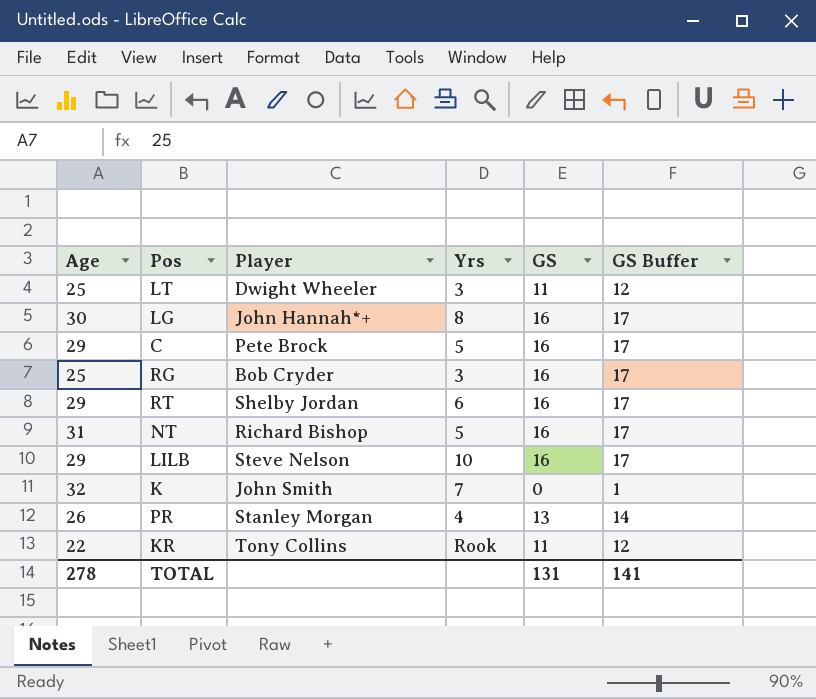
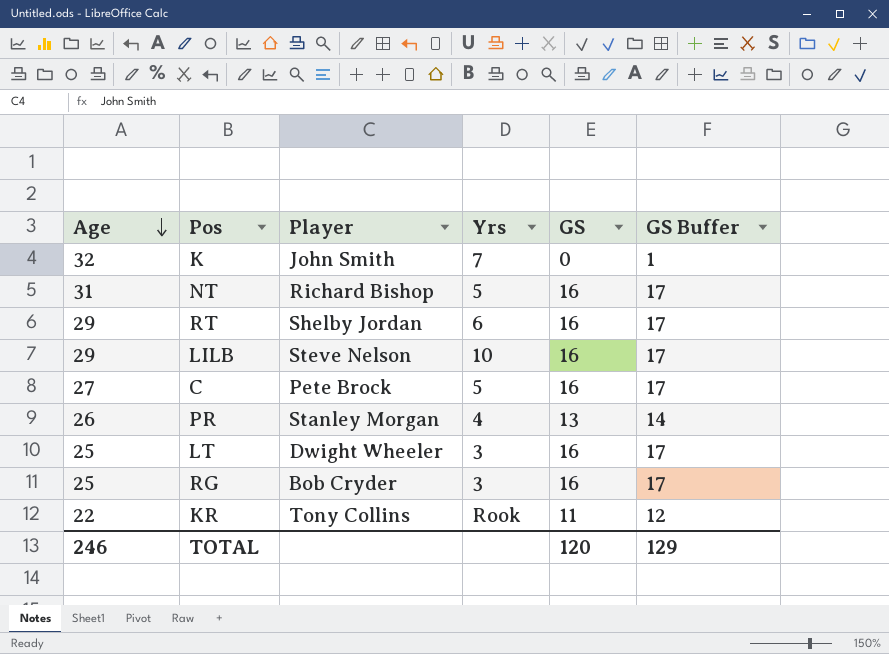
row order: none -> Age descending
row LG: 30 | John Hannah*+ | 8 | 16 | 17 -> none
C | Age: 29 -> 27
LT | GS: 11 -> 16
LT | GS Buffer: 12 -> 17
TOTAL | Age: 278 -> 246
TOTAL | GS: 131 -> 120
TOTAL | GS Buffer: 141 -> 129

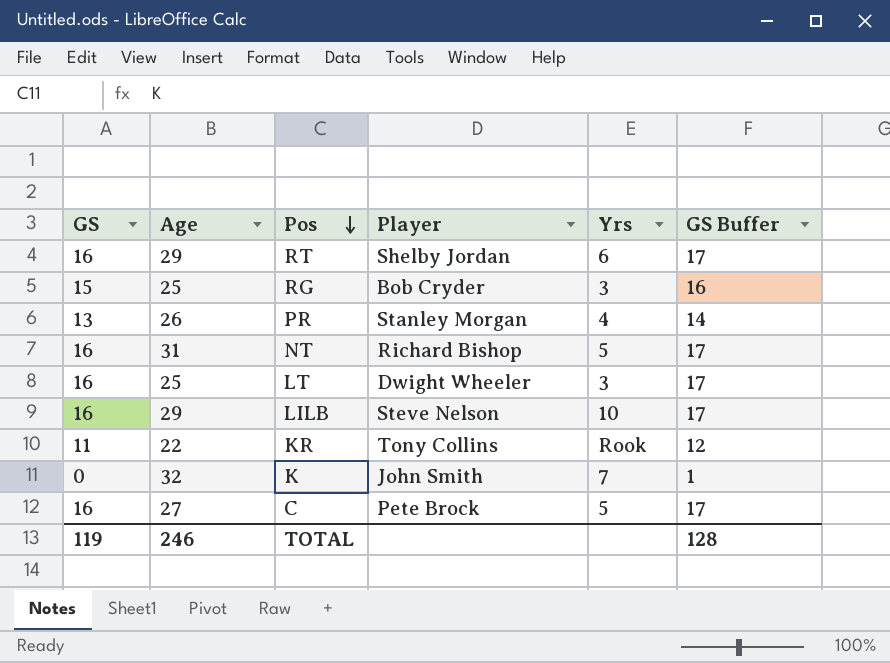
row order: Age descending -> Pos descending
column GS | position: 5 -> 1
RG | GS: 16 -> 15
RG | GS Buffer: 17 -> 16
TOTAL | GS: 120 -> 119
TOTAL | GS Buffer: 129 -> 128

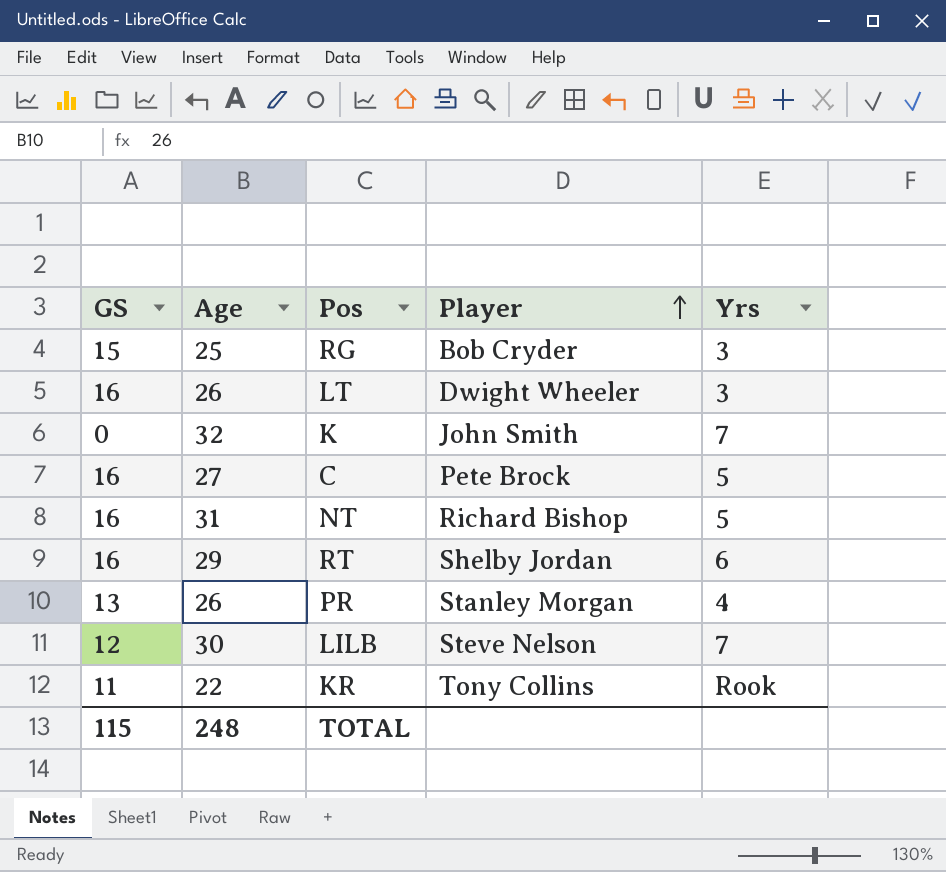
row order: Pos descending -> Player ascending
column GS Buffer | formula: [GS] + 1 -> none
LT | Age: 25 -> 26
LILB | GS: 16 -> 12
LILB | Age: 29 -> 30
LILB | Yrs: 10 -> 7
TOTAL | GS: 119 -> 115
TOTAL | Age: 246 -> 248

